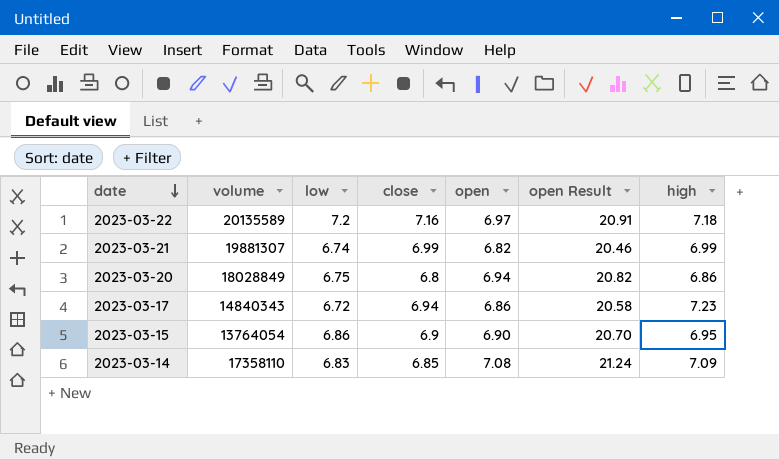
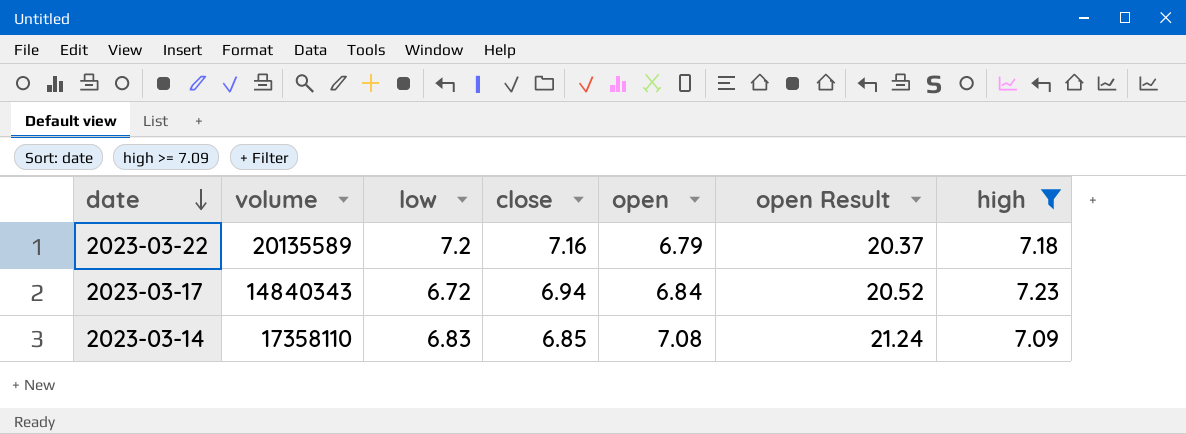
filter: none -> high >= 7.09
2023-03-22 | open: 6.97 -> 6.79
2023-03-22 | open Result: 20.91 -> 20.37
2023-03-17 | open: 6.86 -> 6.84
2023-03-17 | open Result: 20.58 -> 20.52

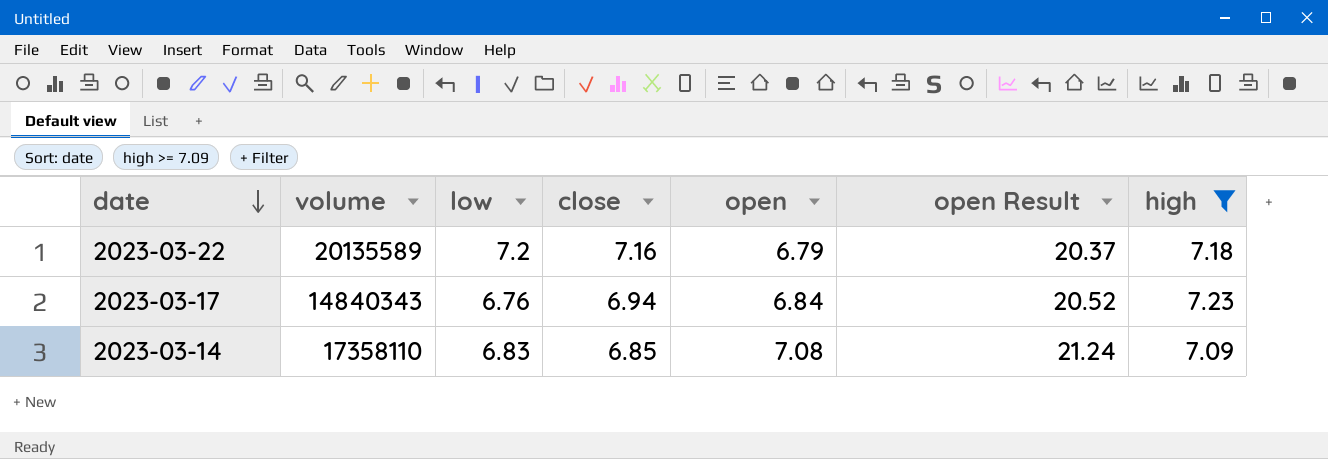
2023-03-17 | low: 6.72 -> 6.76

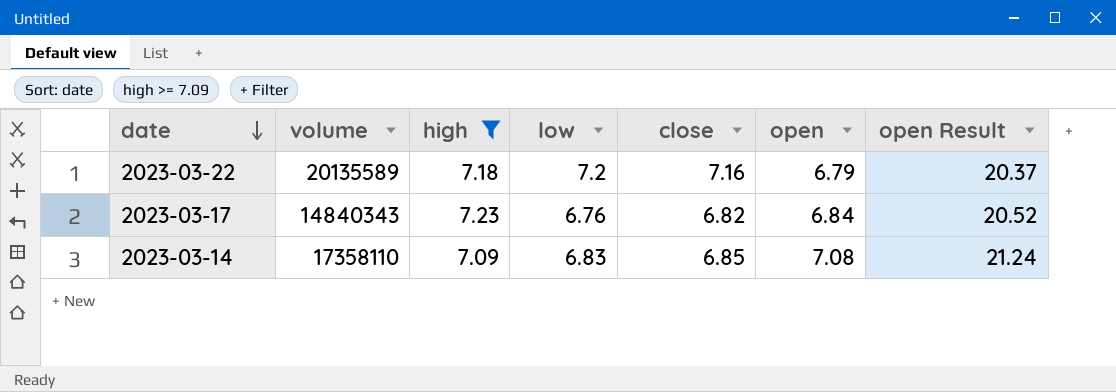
column high | position: 7 -> 3
2023-03-17 | close: 6.94 -> 6.82

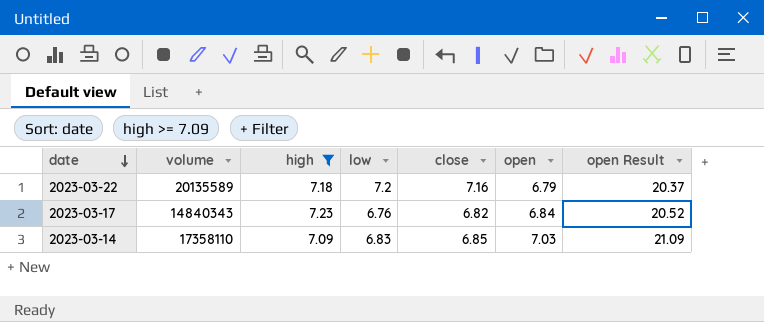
2023-03-14 | open: 7.08 -> 7.03
2023-03-14 | open Result: 21.24 -> 21.09

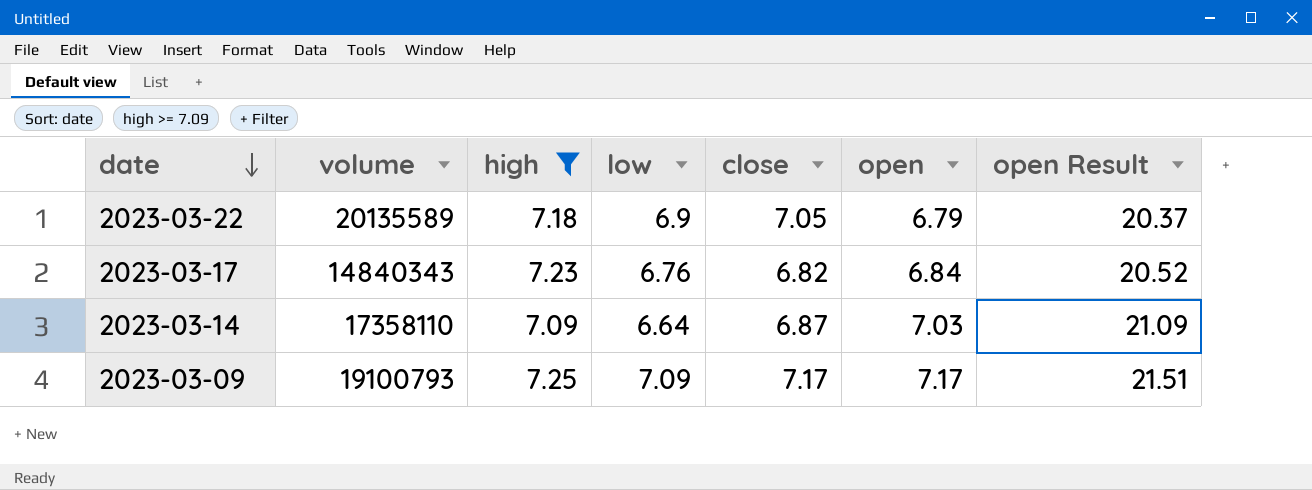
2023-03-22 | low: 7.2 -> 6.9
2023-03-22 | close: 7.16 -> 7.05
2023-03-14 | low: 6.83 -> 6.64
2023-03-14 | close: 6.85 -> 6.87
row 2023-03-09: none -> 19100793 | 7.25 | 7.09 | 7.17 | 7.17 | 21.51

